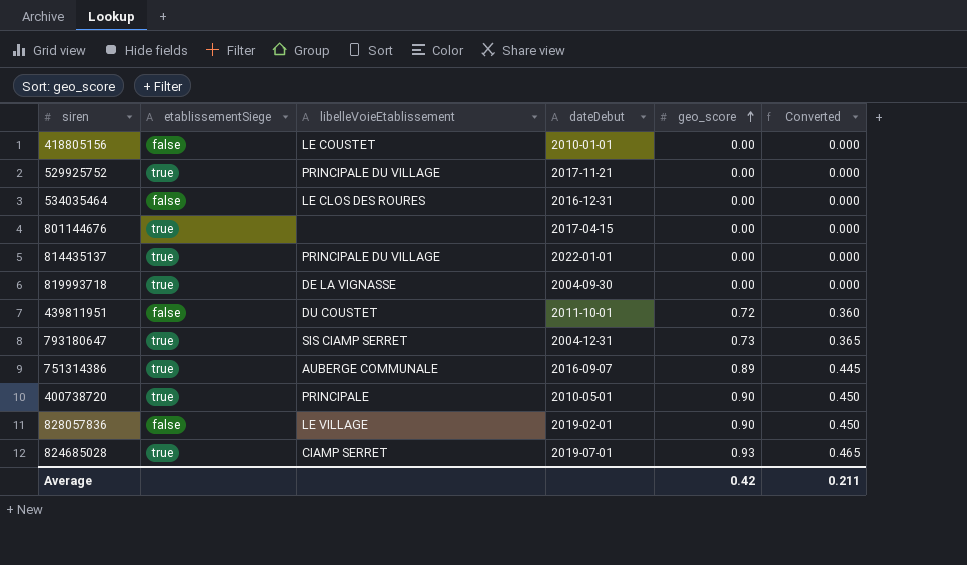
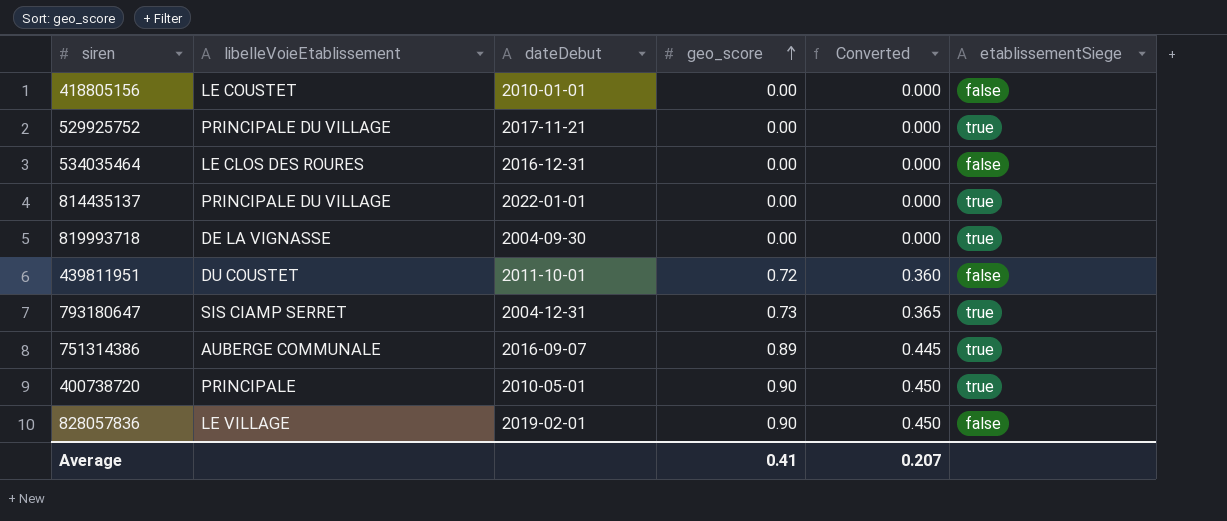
column etablissementSiege | position: 2 -> 6
row 801144676: true | none | 2017-04-15 | 0.00 | 0.000 -> none
row 824685028: true | CIAMP SERRET | 2019-07-01 | 0.93 | 0.465 -> none
Average | geo_score: 0.42 -> 0.41
Average | Converted: 0.211 -> 0.207

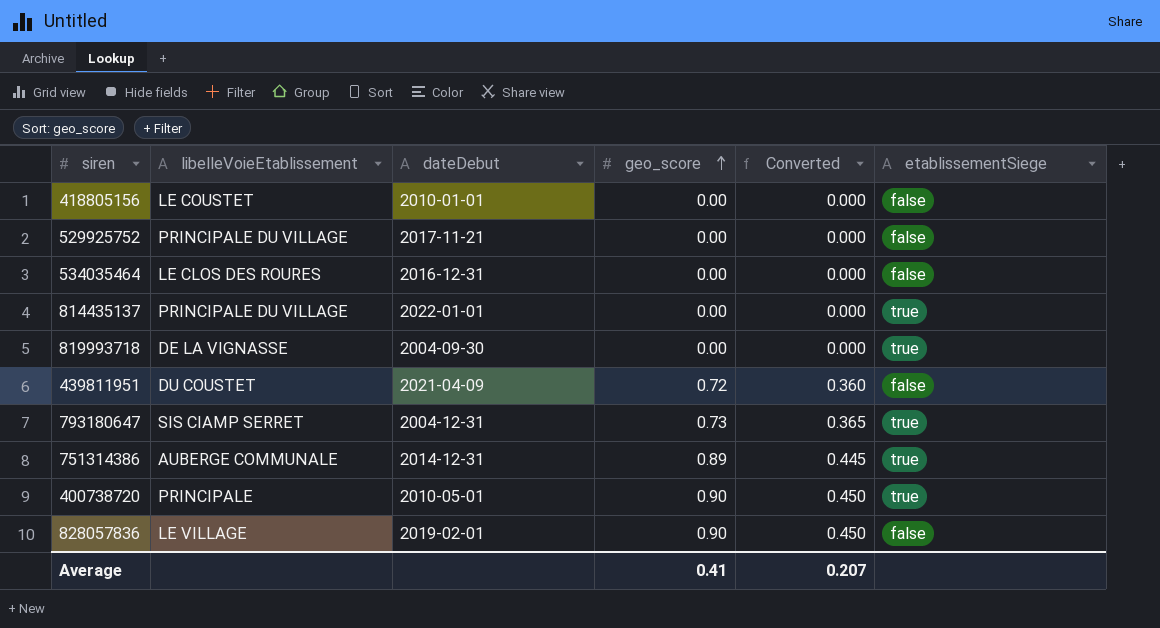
529925752 | etablissementSiege: true -> false
439811951 | dateDebut: 2011-10-01 -> 2021-04-09
751314386 | dateDebut: 2016-09-07 -> 2014-12-31

